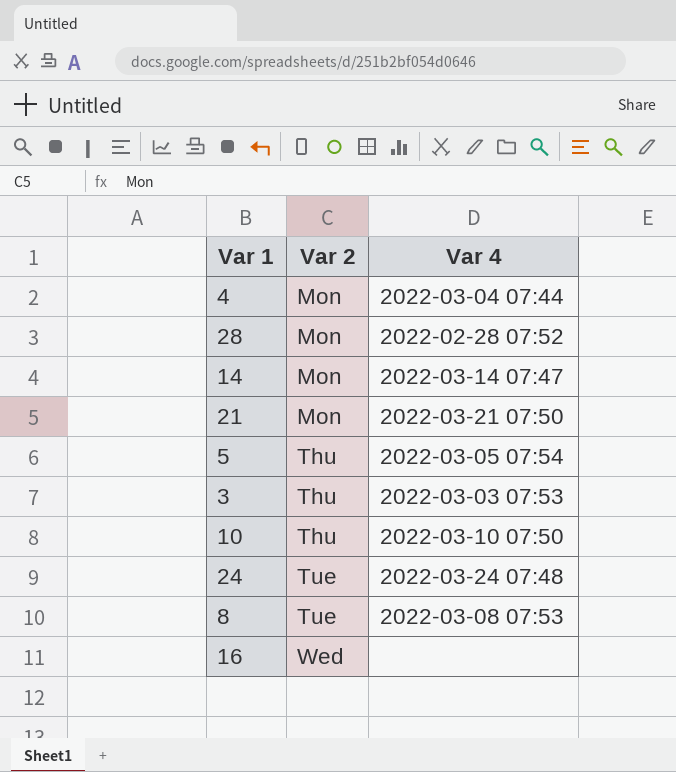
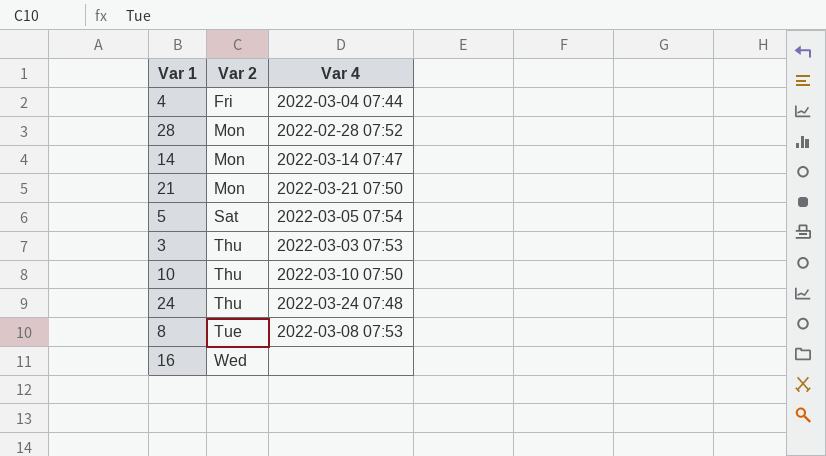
4 | Var 2: Mon -> Fri
5 | Var 2: Thu -> Sat
24 | Var 2: Tue -> Thu

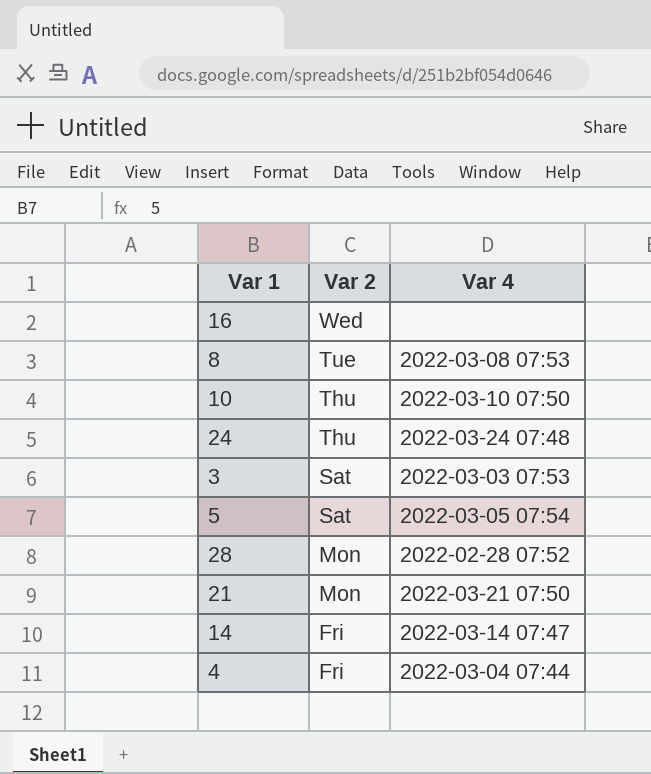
row order: Var 2 ascending -> Var 2 descending
3 | Var 2: Thu -> Sat
14 | Var 2: Mon -> Fri

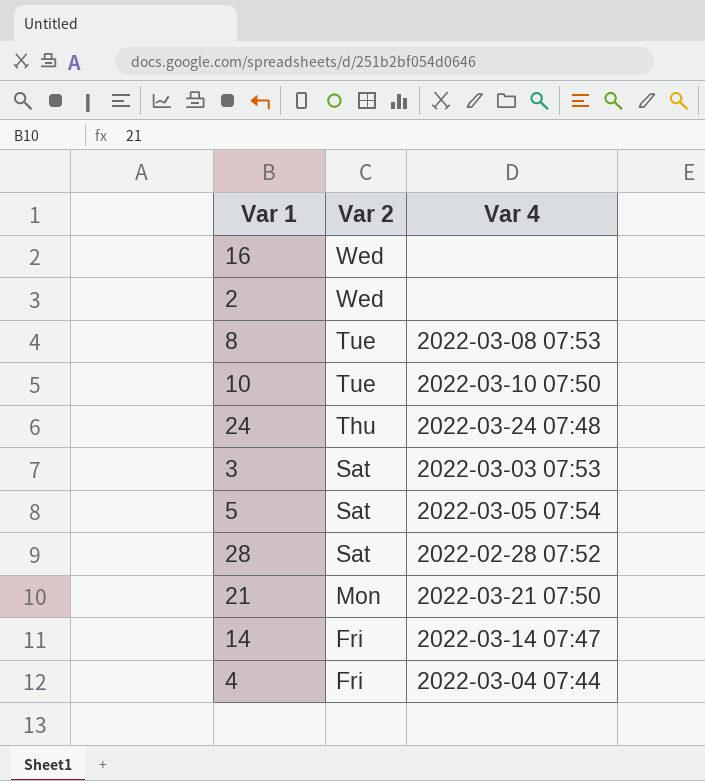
row 2: none -> Wed | none
10 | Var 2: Thu -> Tue
28 | Var 2: Mon -> Sat

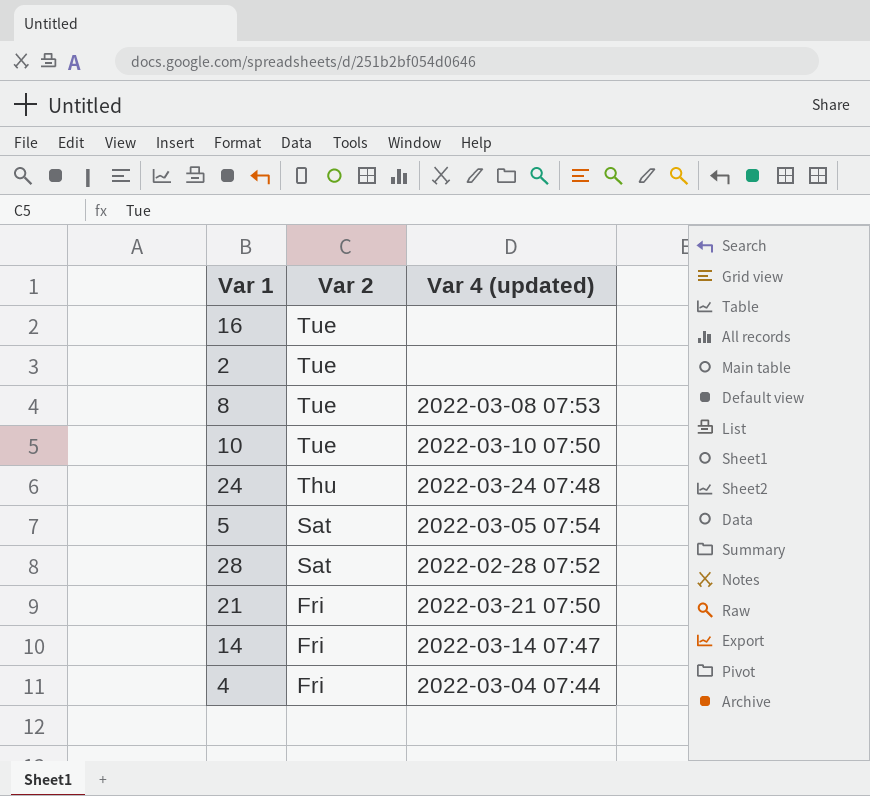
column name: Var 4 -> Var 4 (updated)
row 3: Sat | 2022-03-03 07:53 -> none
16 | Var 2: Wed -> Tue
2 | Var 2: Wed -> Tue
21 | Var 2: Mon -> Fri

